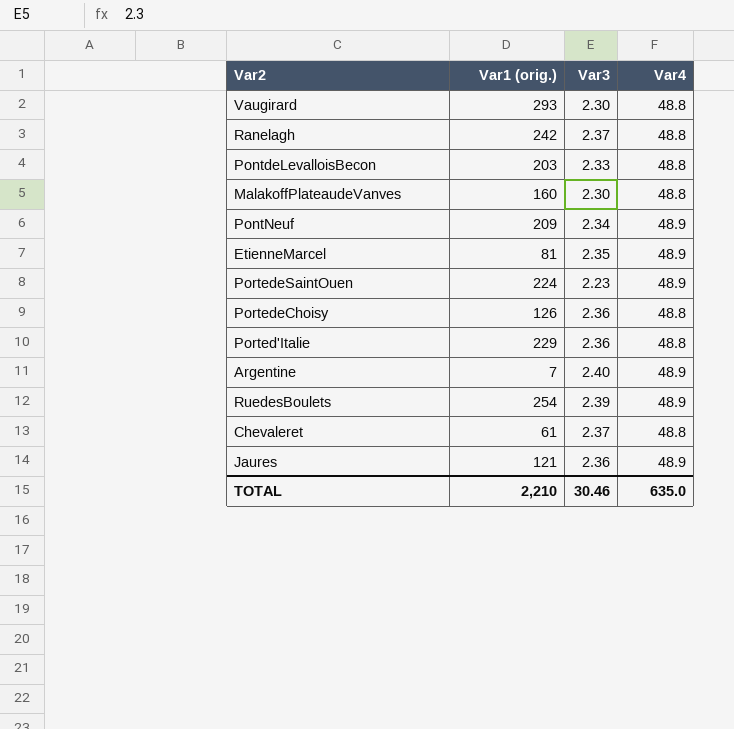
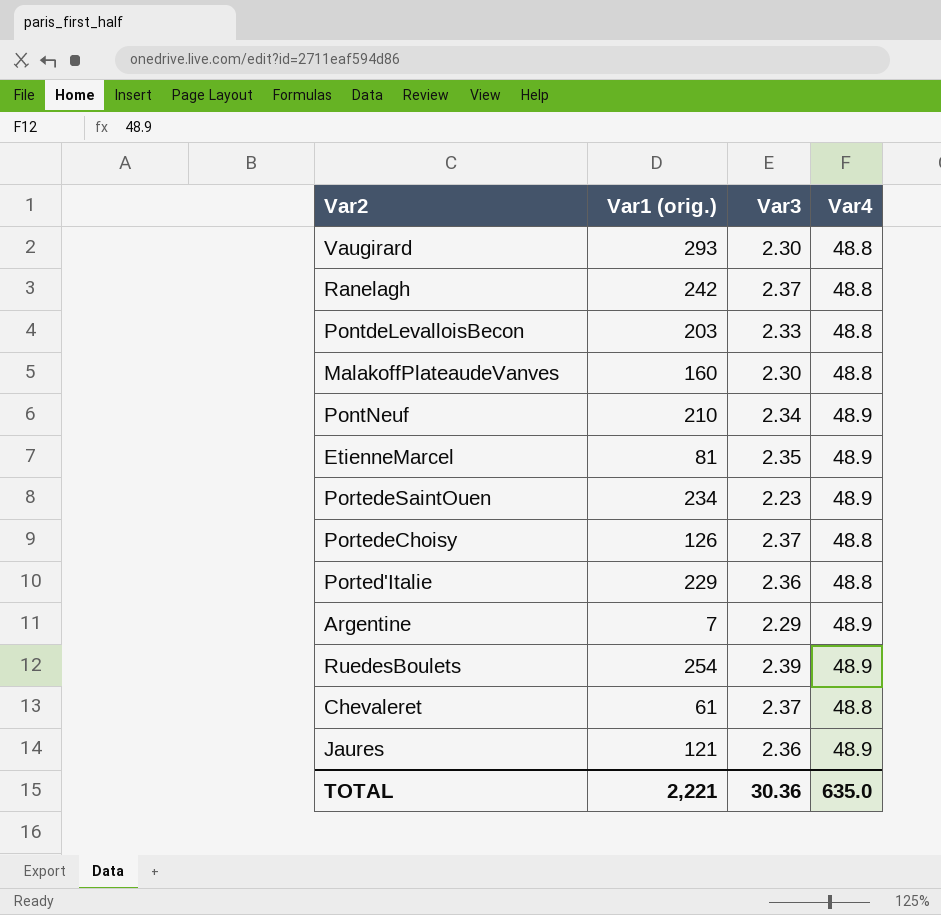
PontNeuf | Var1 (orig.): 209 -> 210
PortedeSaintOuen | Var1 (orig.): 224 -> 234
PortedeChoisy | Var3: 2.36 -> 2.37
Argentine | Var3: 2.40 -> 2.29
TOTAL | Var1 (orig.): 2,210 -> 2,221
TOTAL | Var3: 30.46 -> 30.36

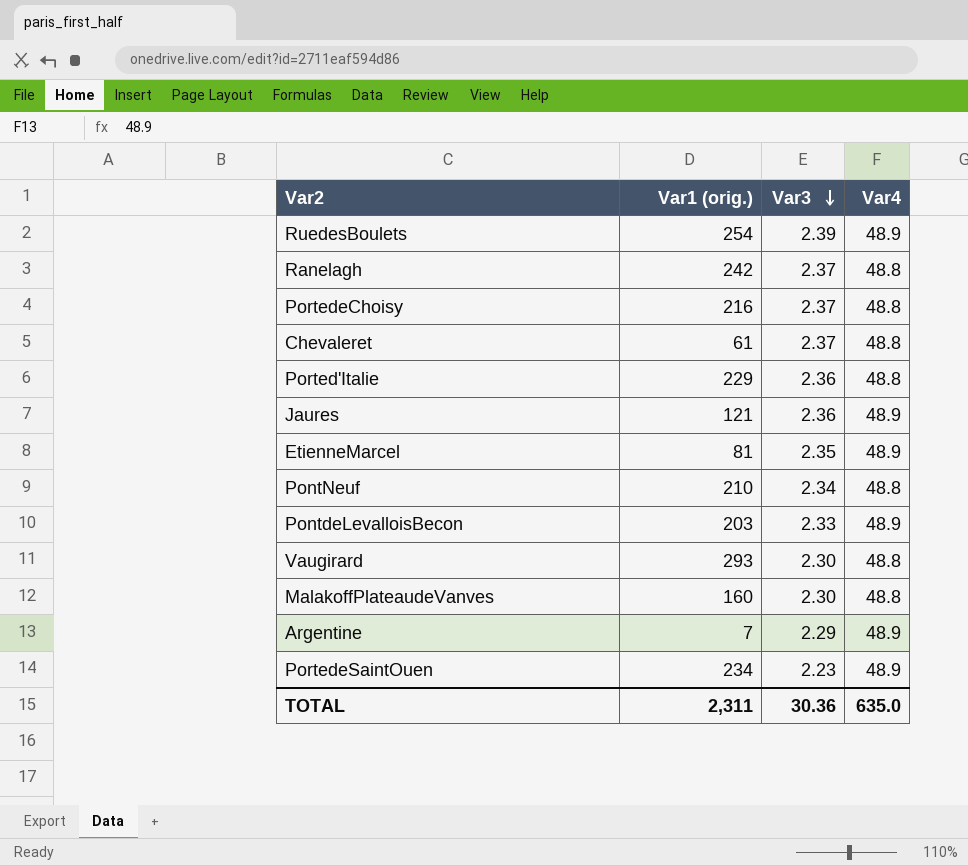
row order: none -> Var3 descending
PortedeChoisy | Var1 (orig.): 126 -> 216
PontNeuf | Var4: 48.9 -> 48.8
PontdeLevalloisBecon | Var4: 48.8 -> 48.9
TOTAL | Var1 (orig.): 2,221 -> 2,311

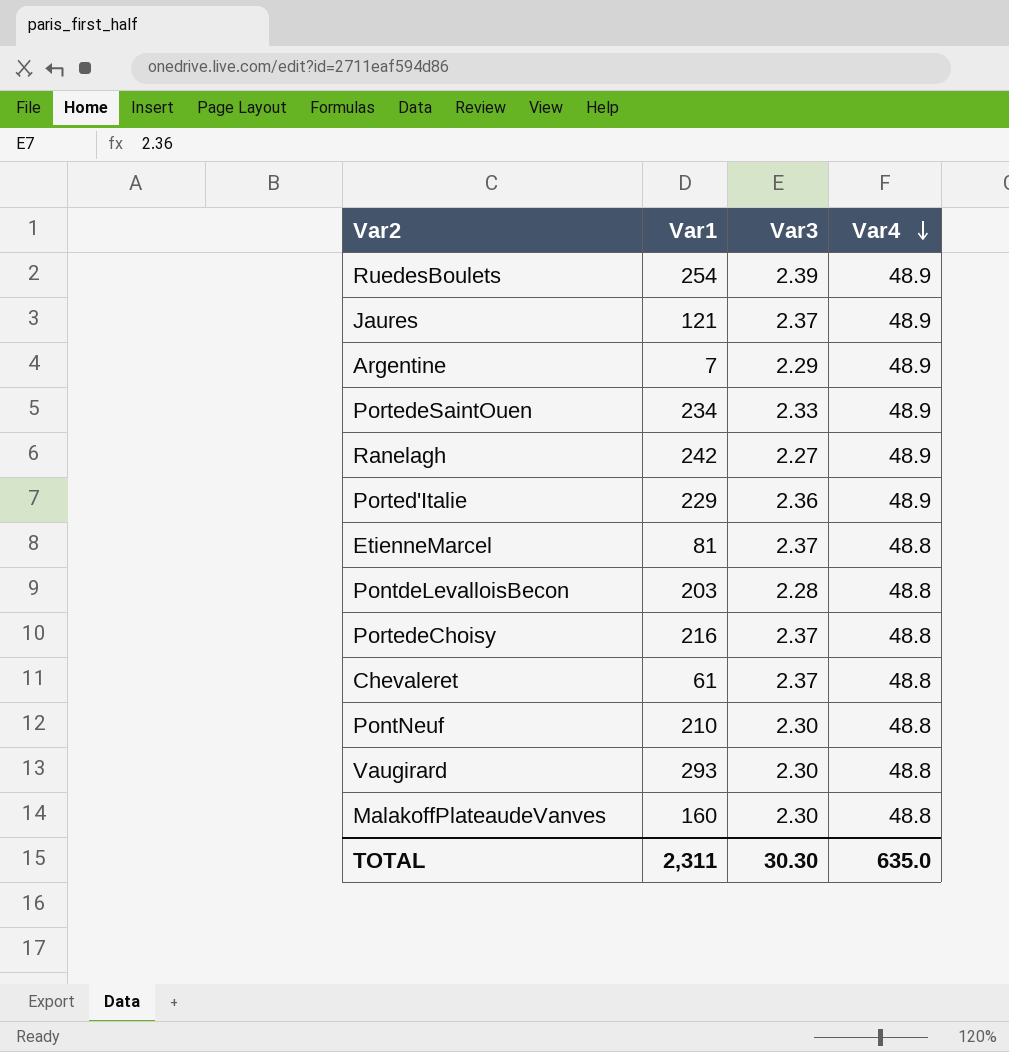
row order: Var3 descending -> Var4 descending
column name: Var1 (orig.) -> Var1
Jaures | Var3: 2.36 -> 2.37
PortedeSaintOuen | Var3: 2.23 -> 2.33
Ranelagh | Var3: 2.37 -> 2.27
Ranelagh | Var4: 48.8 -> 48.9
Ported'Italie | Var4: 48.8 -> 48.9
EtienneMarcel | Var3: 2.35 -> 2.37
EtienneMarcel | Var4: 48.9 -> 48.8
PontdeLevalloisBecon | Var3: 2.33 -> 2.28
PontdeLevalloisBecon | Var4: 48.9 -> 48.8
PontNeuf | Var3: 2.34 -> 2.30
TOTAL | Var3: 30.36 -> 30.30

